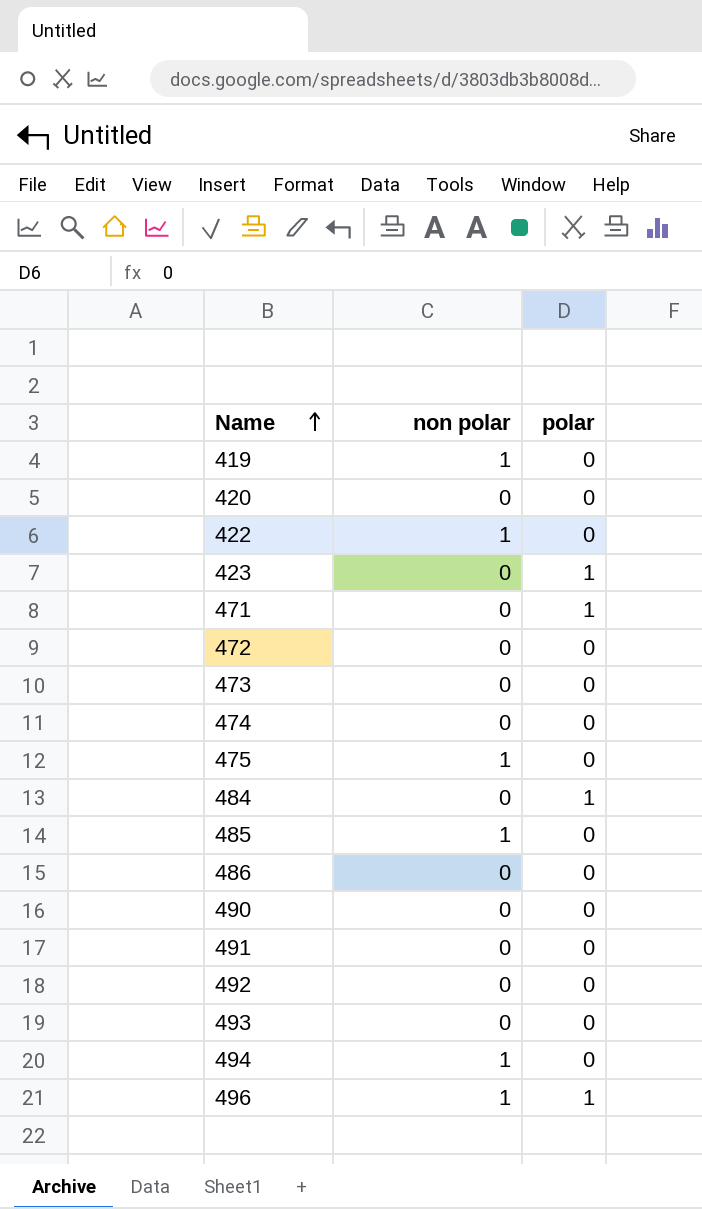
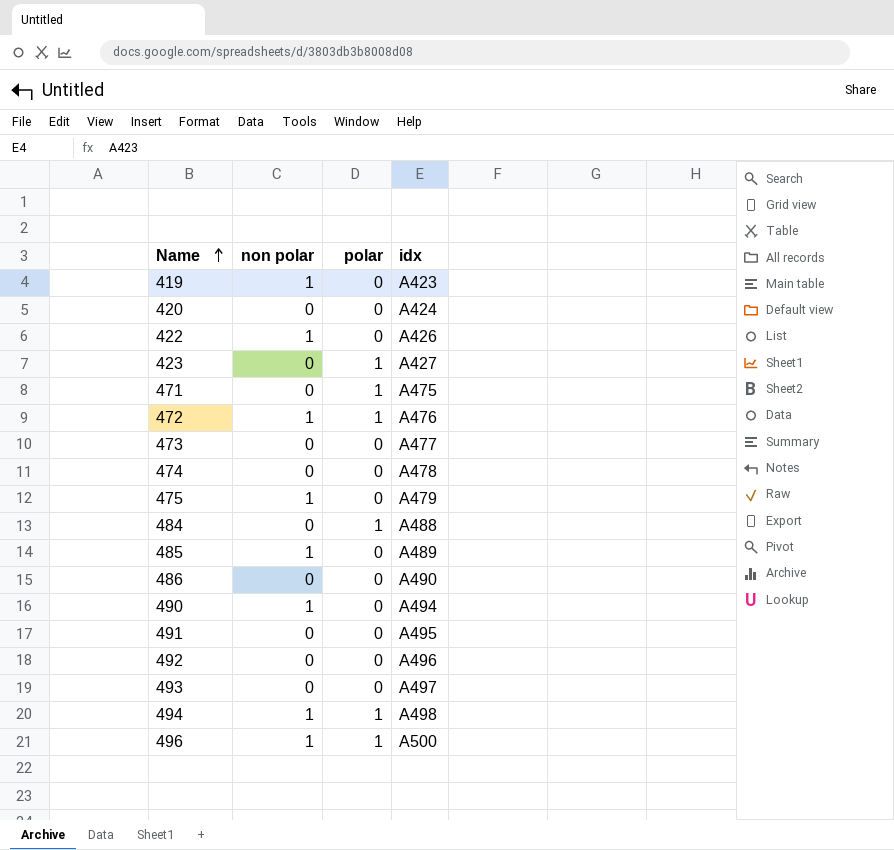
column idx | position: none -> 4
472 | non polar: 0 -> 1
472 | polar: 0 -> 1
490 | non polar: 0 -> 1
494 | polar: 0 -> 1

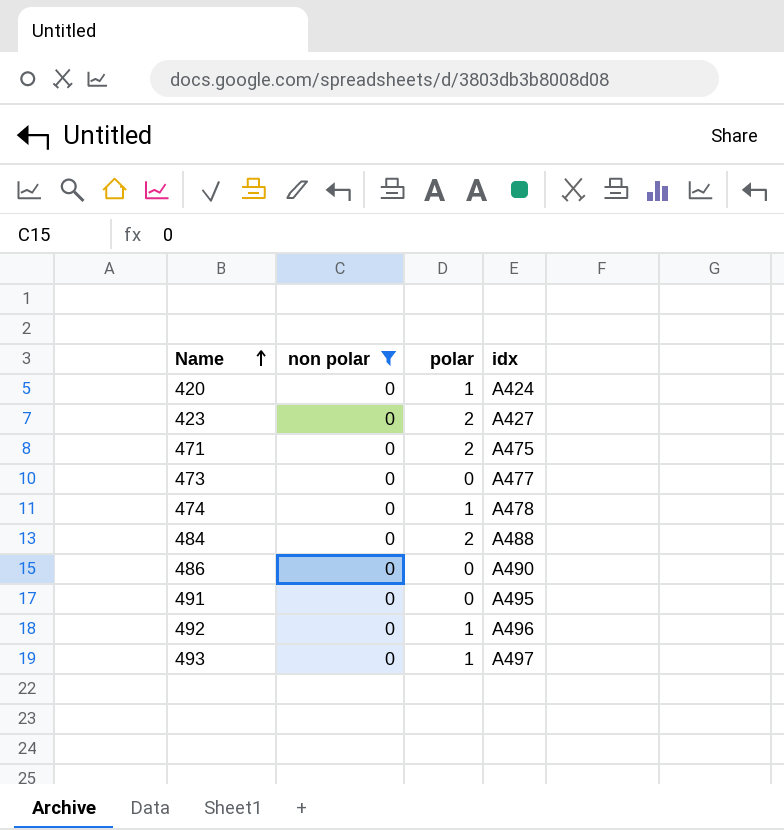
filter: none -> non polar = 0
420 | polar: 0 -> 1
423 | polar: 1 -> 2
471 | polar: 1 -> 2
474 | polar: 0 -> 1
484 | polar: 1 -> 2
492 | polar: 0 -> 1
493 | polar: 0 -> 1

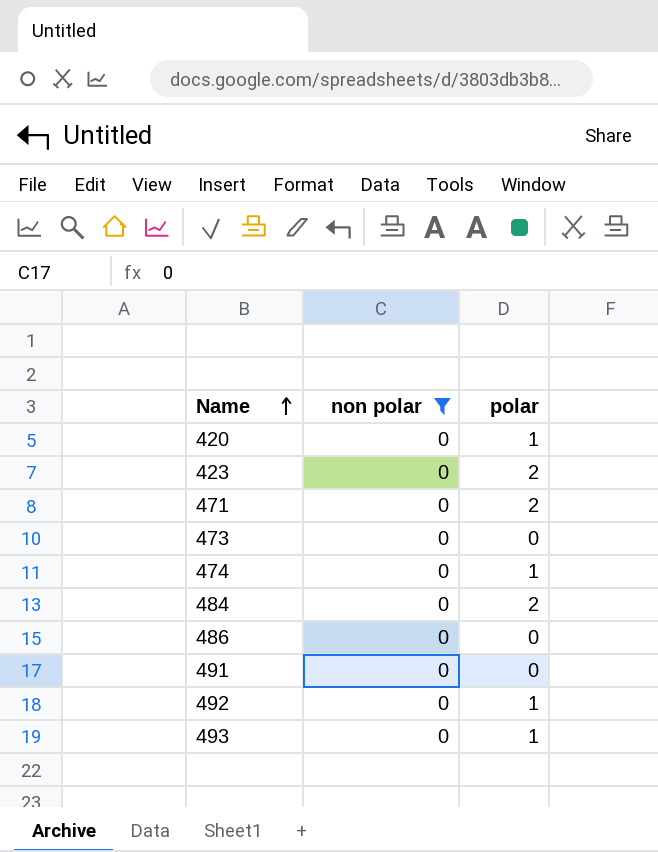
column idx | position: 4 -> none

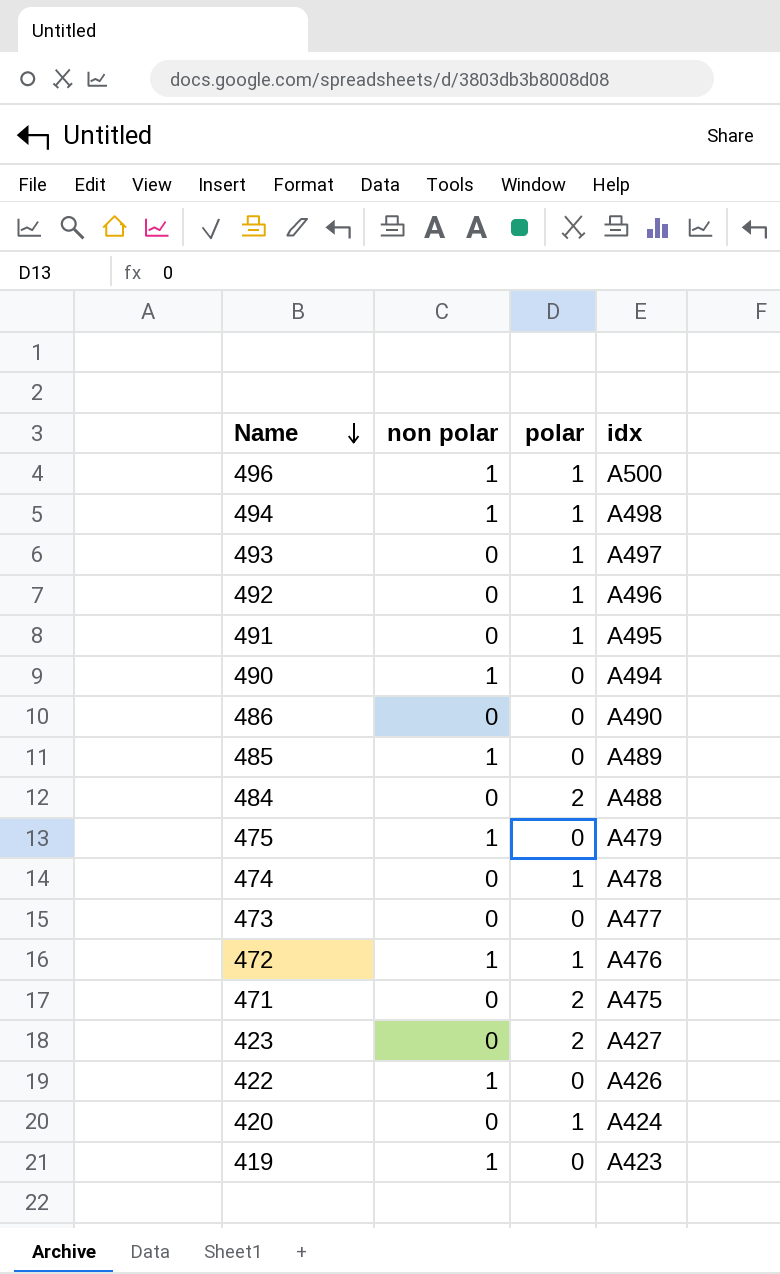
filter: non polar = 0 -> none
row order: Name ascending -> Name descending
column idx | position: none -> 4
491 | polar: 0 -> 1

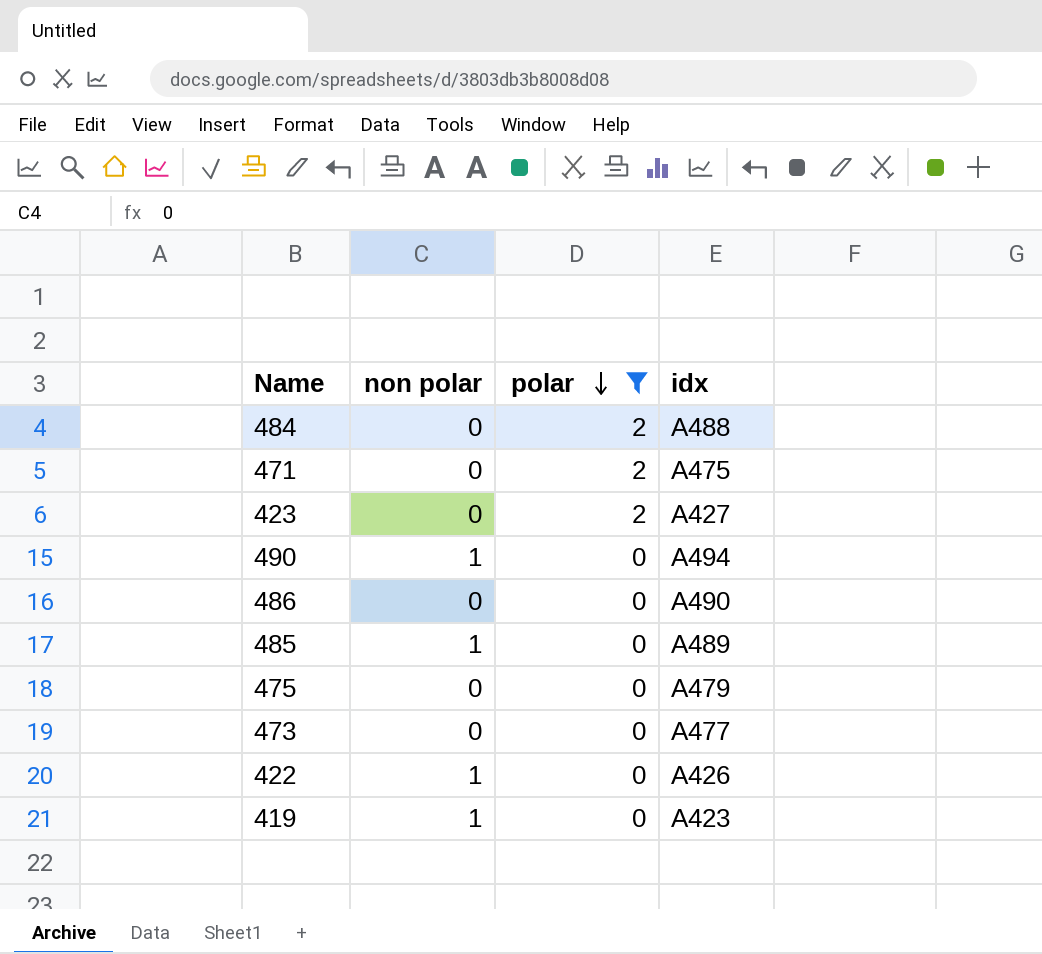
filter: none -> polar != 1
row order: Name descending -> polar descending
475 | non polar: 1 -> 0

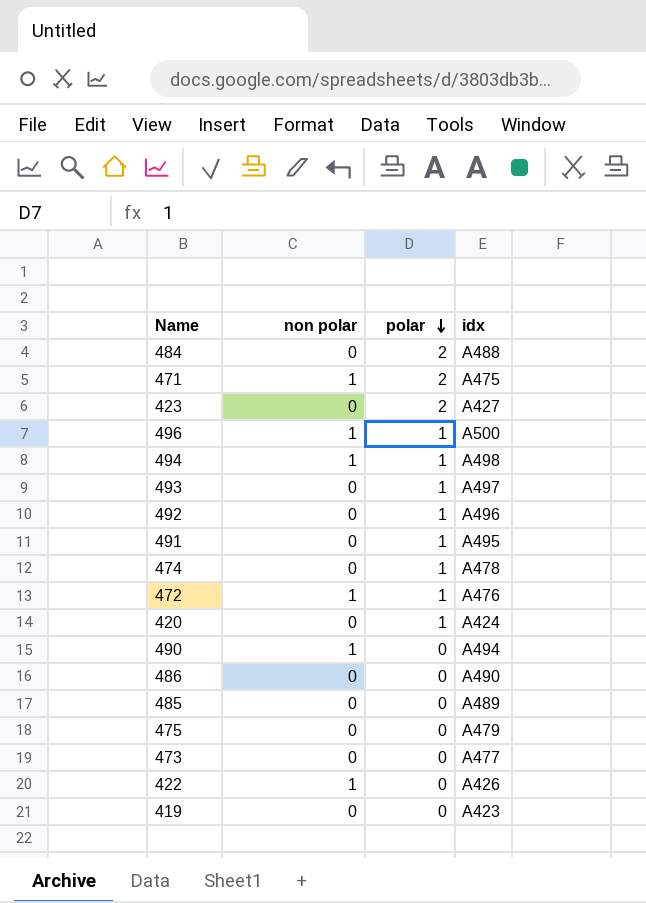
filter: polar != 1 -> none
471 | non polar: 0 -> 1
485 | non polar: 1 -> 0
419 | non polar: 1 -> 0

